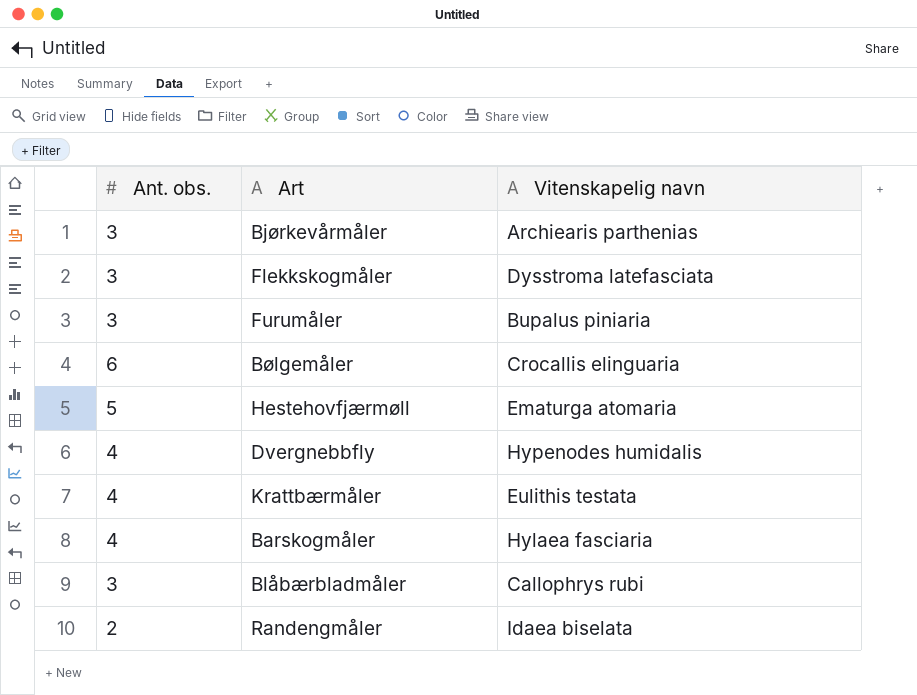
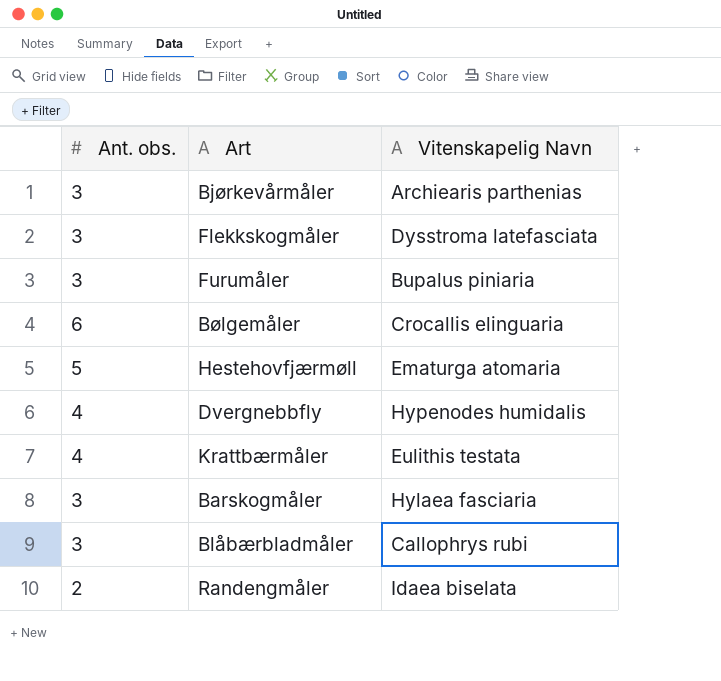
column name: Vitenskapelig navn -> Vitenskapelig Navn
Barskogmåler | Ant. obs.: 4 -> 3

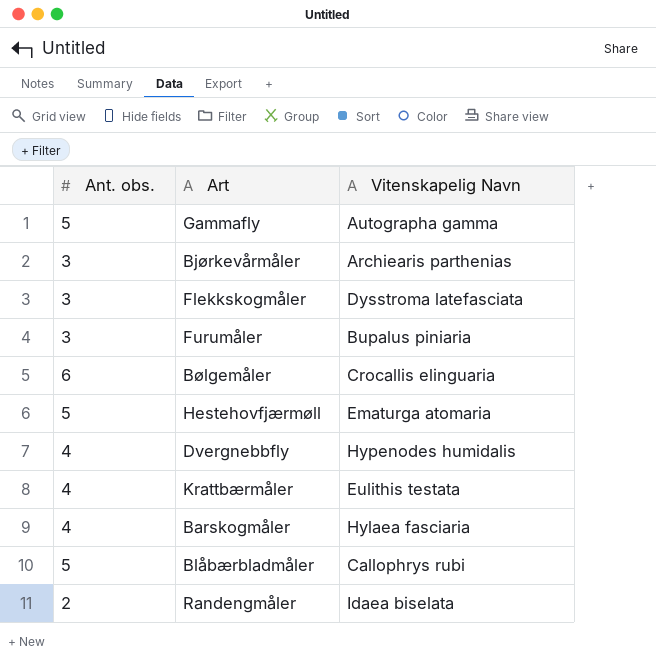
row Gammafly: none -> 5 | Autographa gamma
Barskogmåler | Ant. obs.: 3 -> 4
Blåbærbladmåler | Ant. obs.: 3 -> 5

